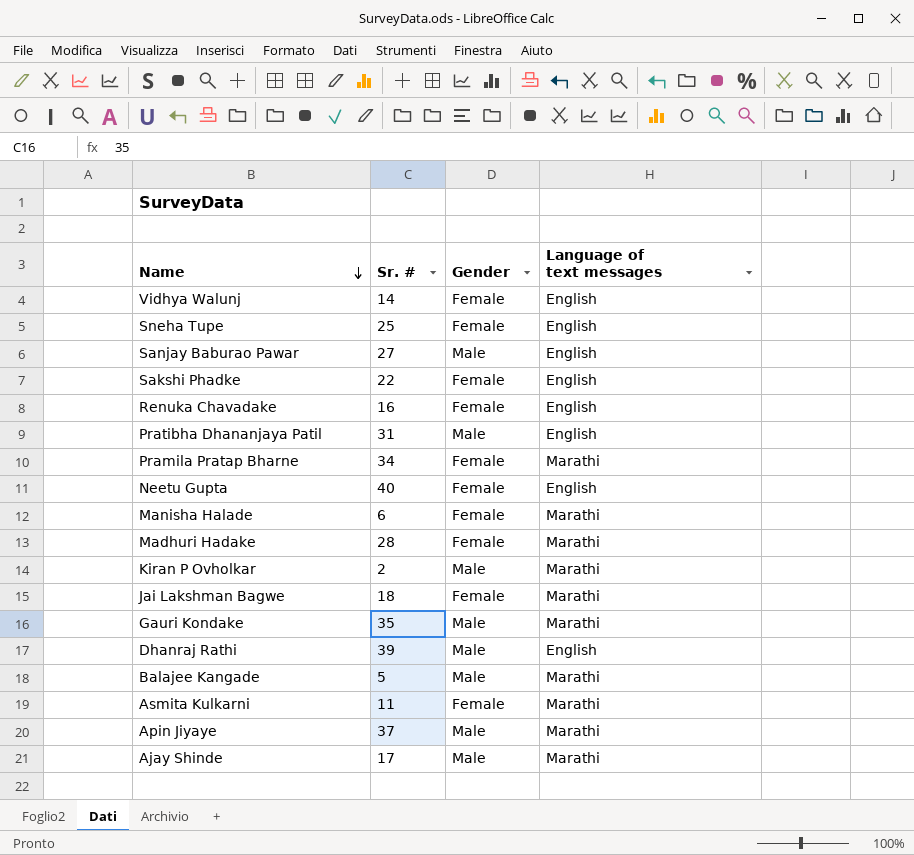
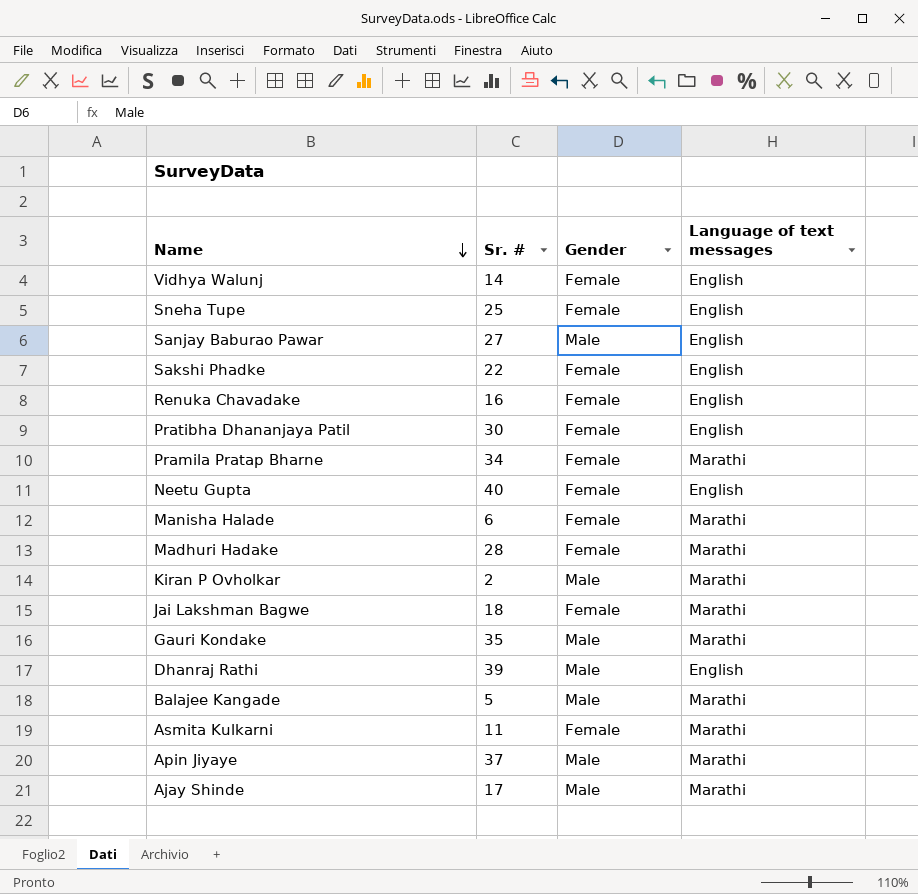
Pratibha Dhananjaya Patil | Sr. #: 31 -> 30
Pratibha Dhananjaya Patil | Gender: Male -> Female

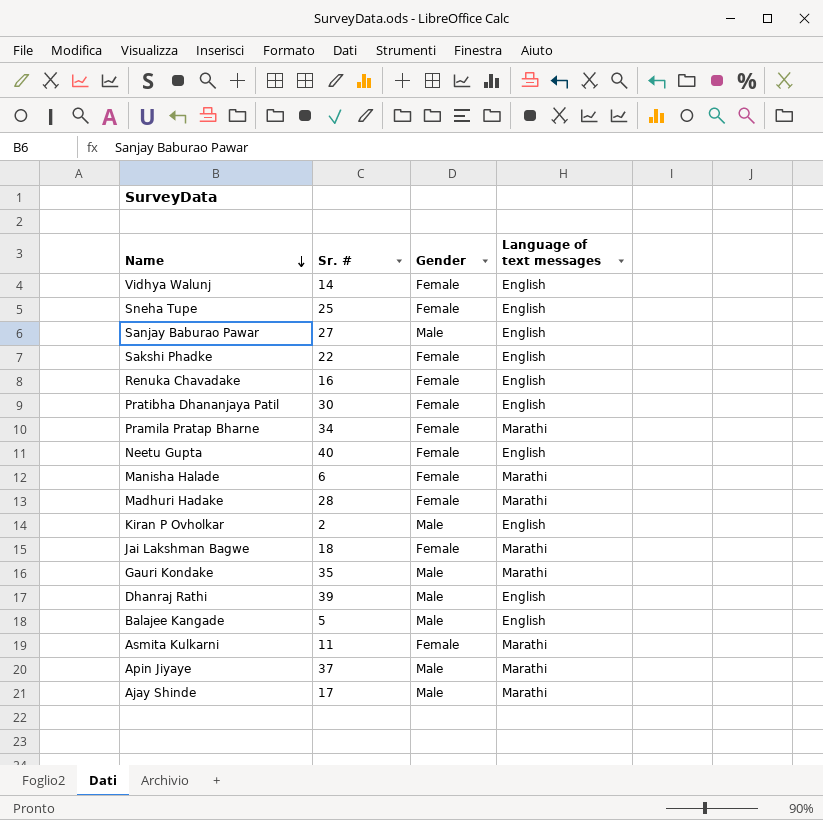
Kiran P Ovholkar | Language of text messages: Marathi -> English
Balajee Kangade | Language of text messages: Marathi -> English

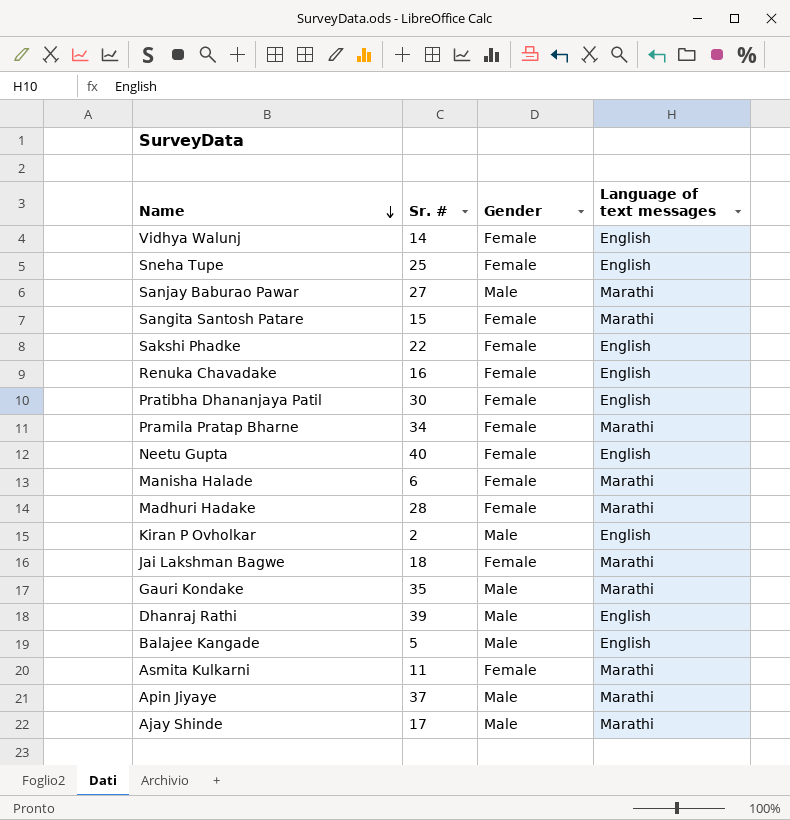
Sanjay Baburao Pawar | Language of text messages: English -> Marathi
row Sangita Santosh Patare: none -> 15 | Female | Marathi

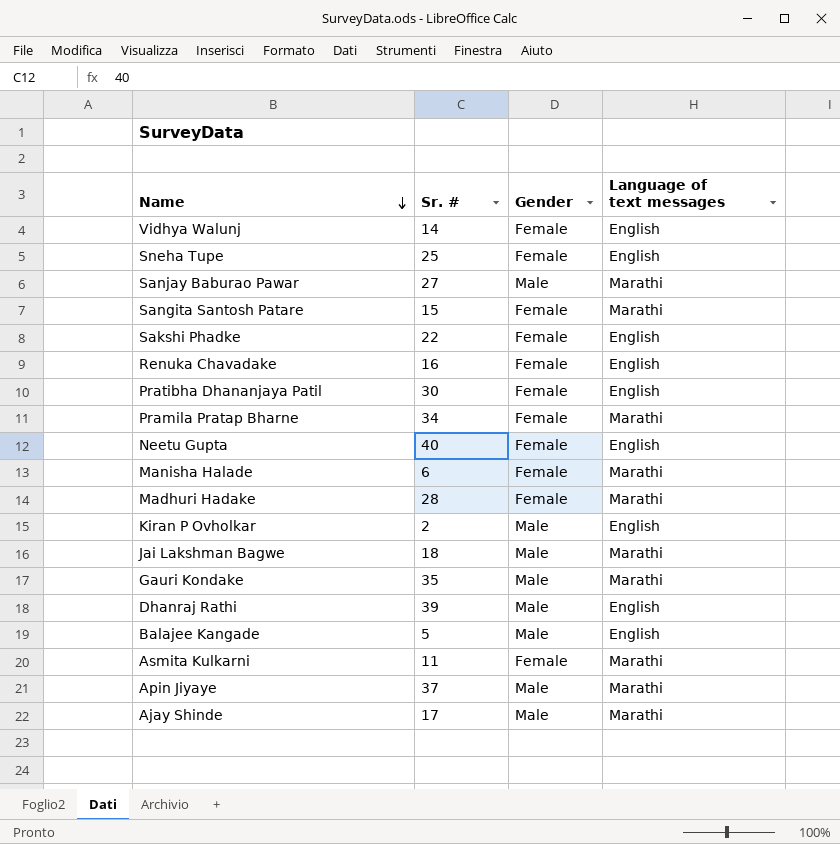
Jai Lakshman Bagwe | Gender: Female -> Male

